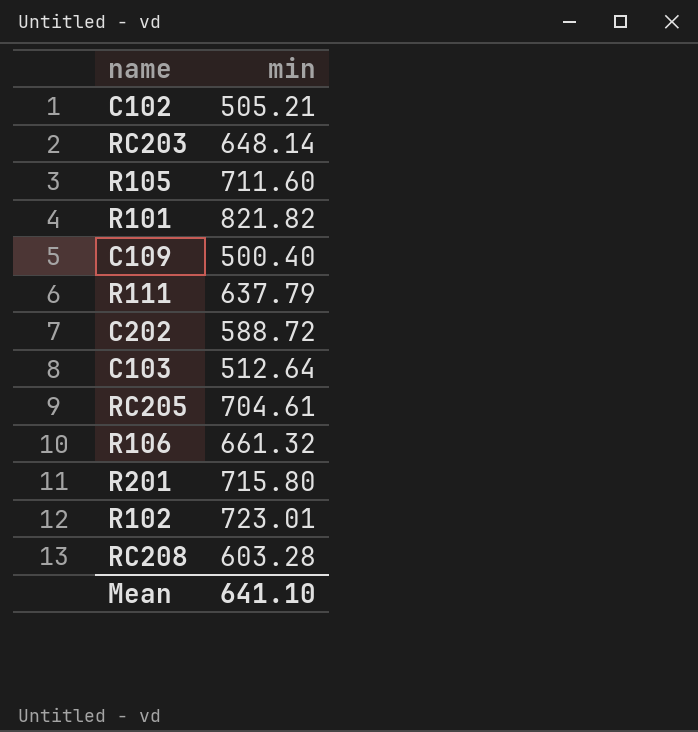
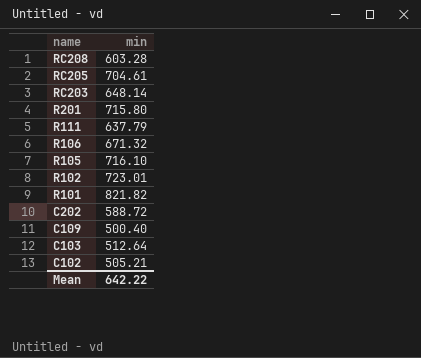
row order: none -> name descending
R106 | min: 661.32 -> 671.32
R105 | min: 711.60 -> 716.10
Mean | min: 641.10 -> 642.22

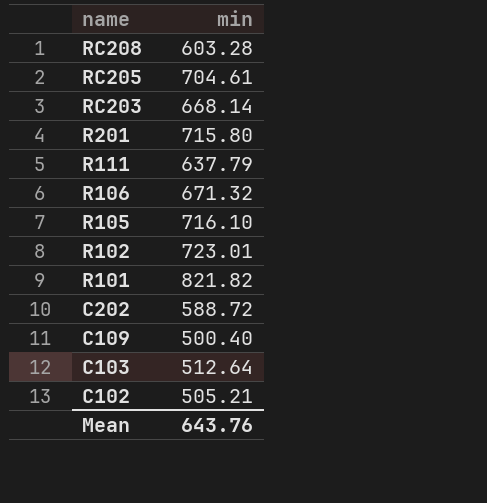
RC203 | min: 648.14 -> 668.14
Mean | min: 642.22 -> 643.76

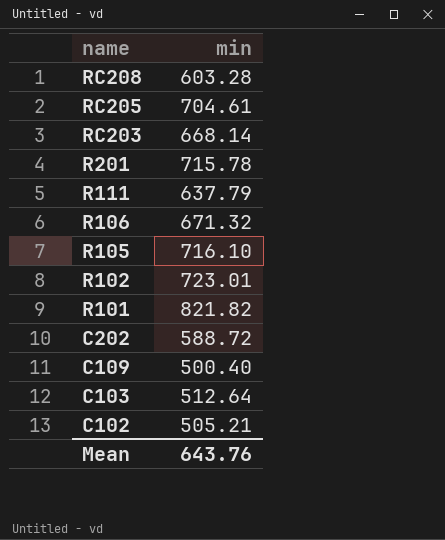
R201 | min: 715.80 -> 715.78

